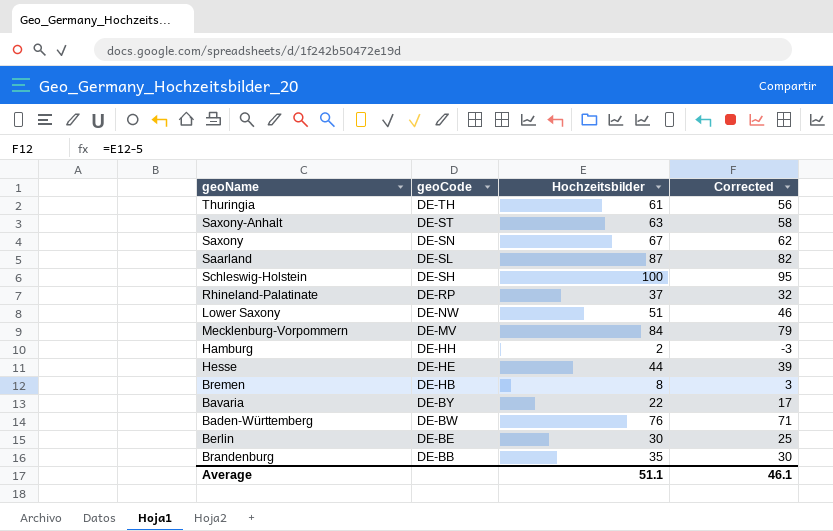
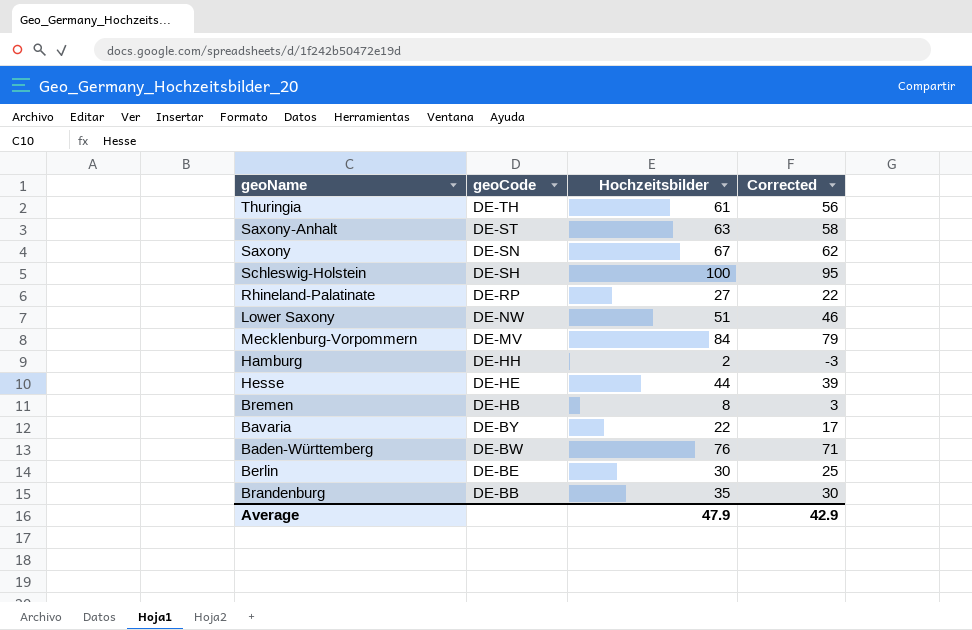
row Saarland: DE-SL | 87 | 82 -> none
Rhineland-Palatinate | Hochzeitsbilder: 37 -> 27
Rhineland-Palatinate | Corrected: 32 -> 22
Average | Hochzeitsbilder: 51.1 -> 47.9
Average | Corrected: 46.1 -> 42.9

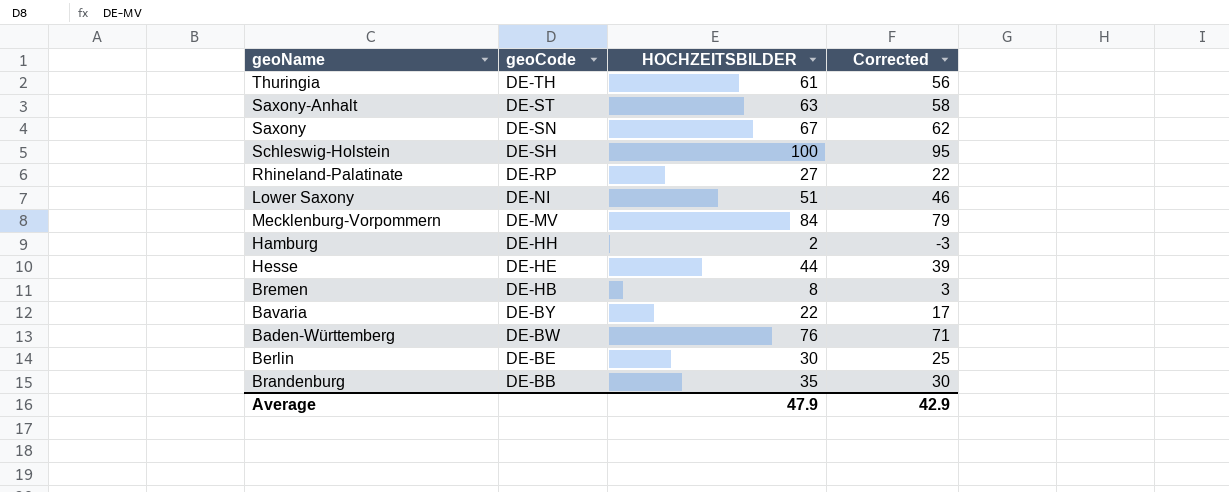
column name: Hochzeitsbilder -> HOCHZEITSBILDER
Lower Saxony | geoCode: DE-NW -> DE-NI

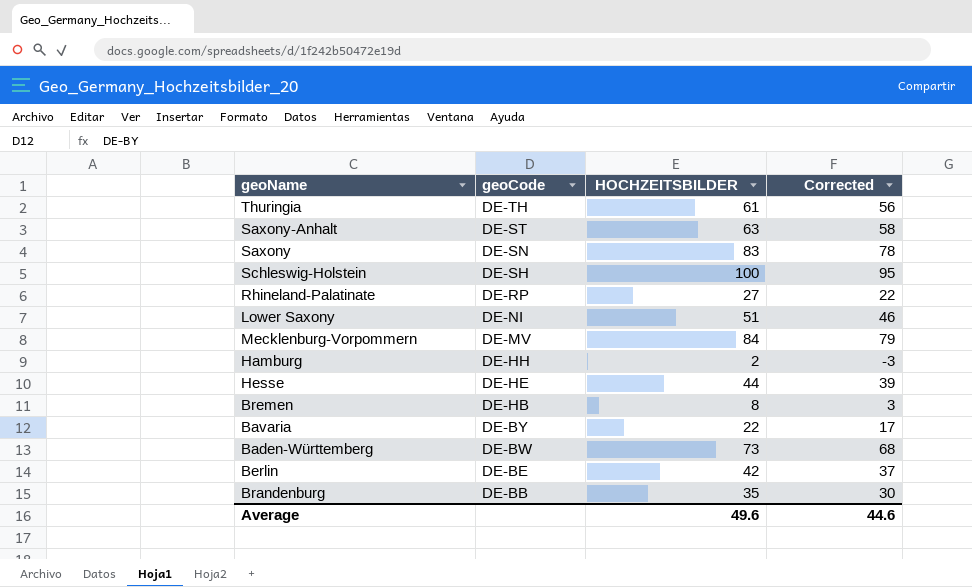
Saxony | HOCHZEITSBILDER: 67 -> 83
Saxony | Corrected: 62 -> 78
Baden-Württemberg | HOCHZEITSBILDER: 76 -> 73
Baden-Württemberg | Corrected: 71 -> 68
Berlin | HOCHZEITSBILDER: 30 -> 42
Berlin | Corrected: 25 -> 37
Average | HOCHZEITSBILDER: 47.9 -> 49.6
Average | Corrected: 42.9 -> 44.6

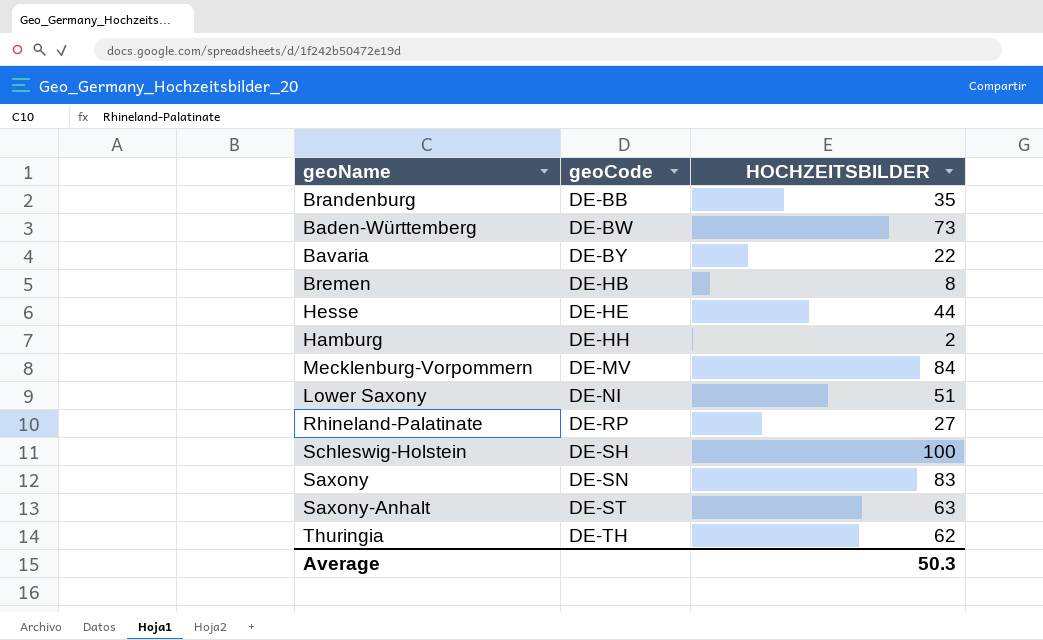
row order: geoCode descending -> geoCode ascending
column Corrected | formula: [HOCHZEITSBILDER] - 5 -> none
row Berlin: DE-BE | 42 | 37 -> none
Thuringia | HOCHZEITSBILDER: 61 -> 62
Average | HOCHZEITSBILDER: 49.6 -> 50.3

